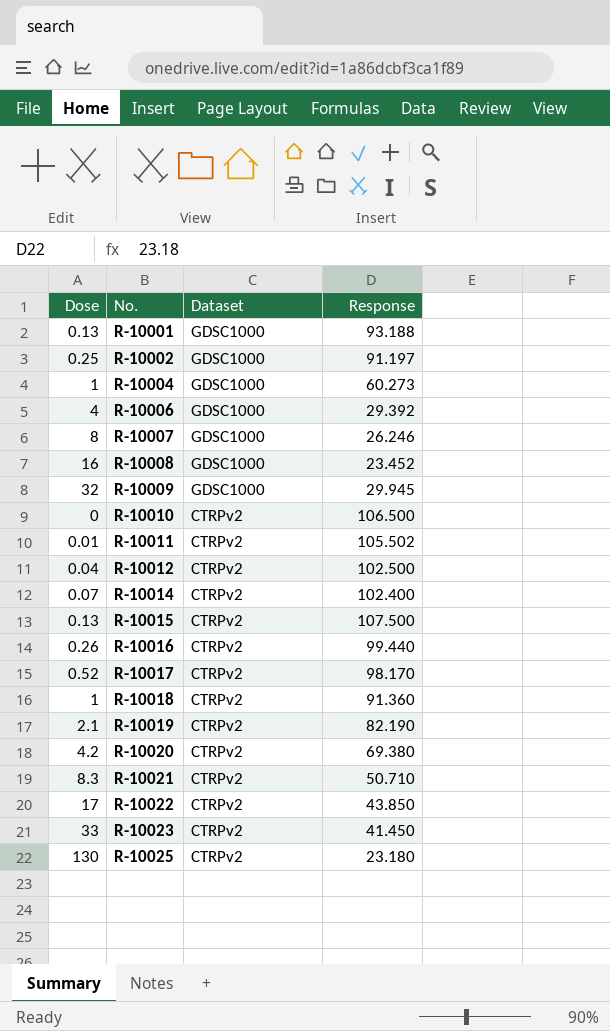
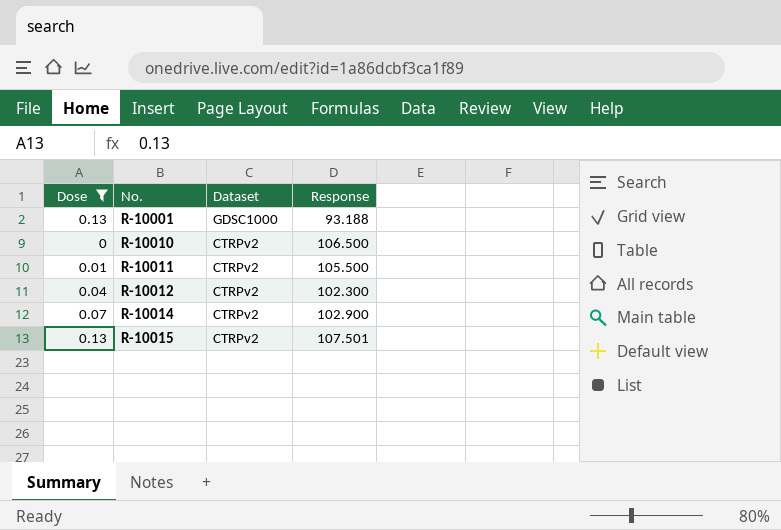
filter: none -> Dose <= 0.13
R-10011 | Response: 105.502 -> 105.500
R-10012 | Response: 102.500 -> 102.300
R-10014 | Response: 102.400 -> 102.900
R-10015 | Response: 107.500 -> 107.501

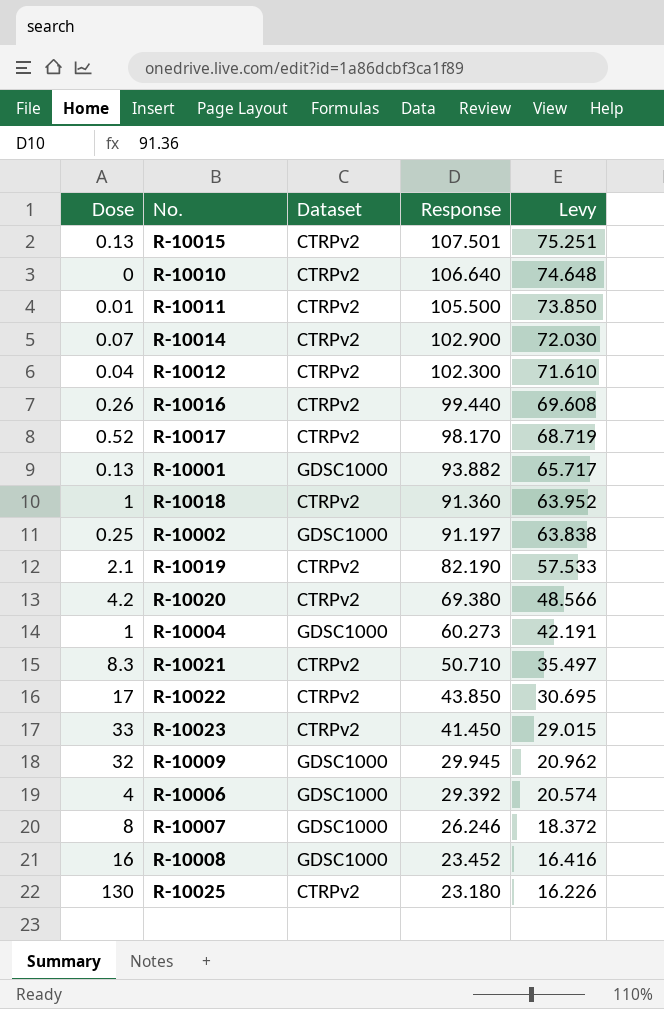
filter: Dose <= 0.13 -> none
row order: No. ascending -> Response descending
column Levy | formula: none -> [Response] * 0.7
R-10010 | Response: 106.500 -> 106.640
R-10001 | Response: 93.188 -> 93.882

